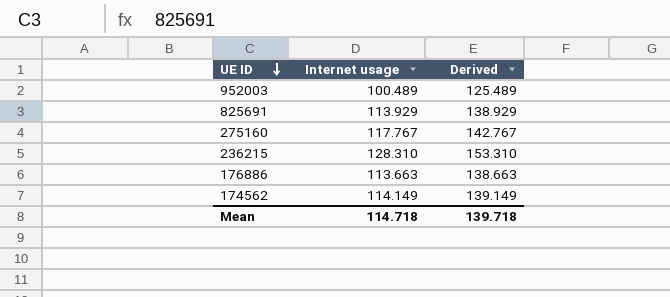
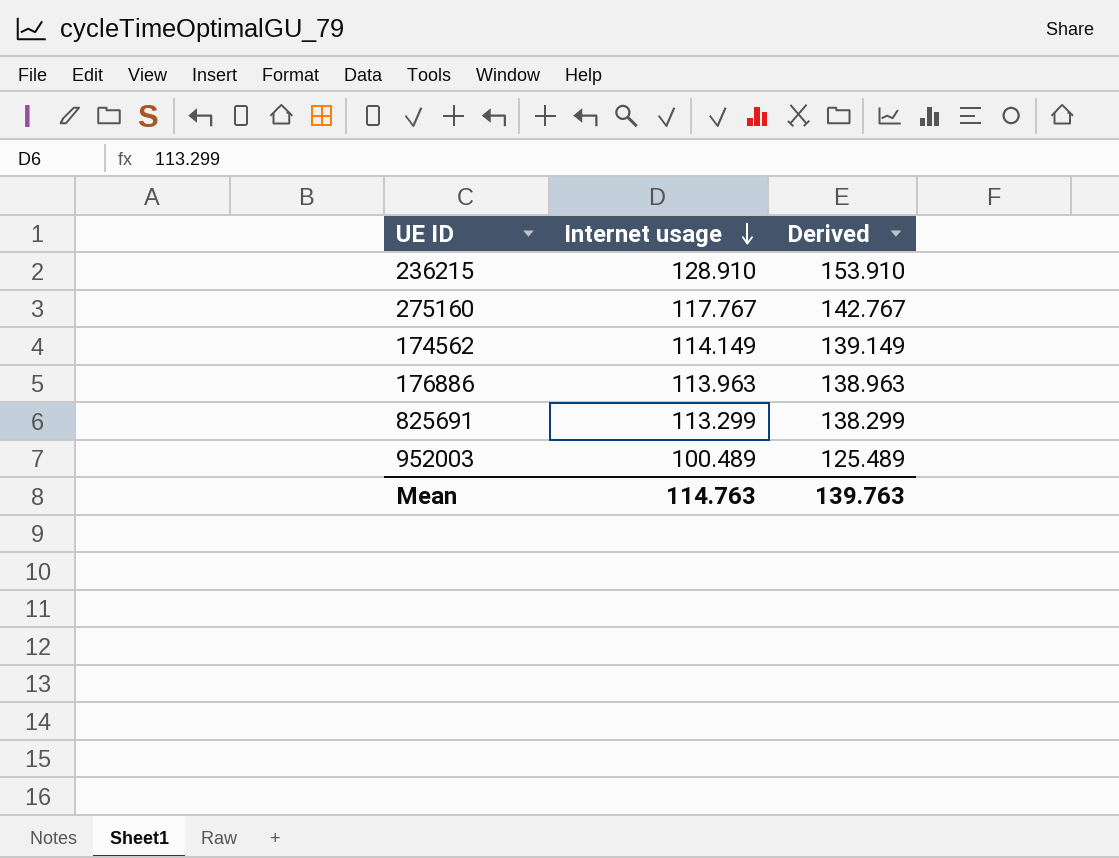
row order: UE ID descending -> Internet usage descending
236215 | Internet usage: 128.310 -> 128.910
236215 | Derived: 153.310 -> 153.910
176886 | Internet usage: 113.663 -> 113.963
176886 | Derived: 138.663 -> 138.963
825691 | Internet usage: 113.929 -> 113.299
825691 | Derived: 138.929 -> 138.299
Mean | Internet usage: 114.718 -> 114.763
Mean | Derived: 139.718 -> 139.763

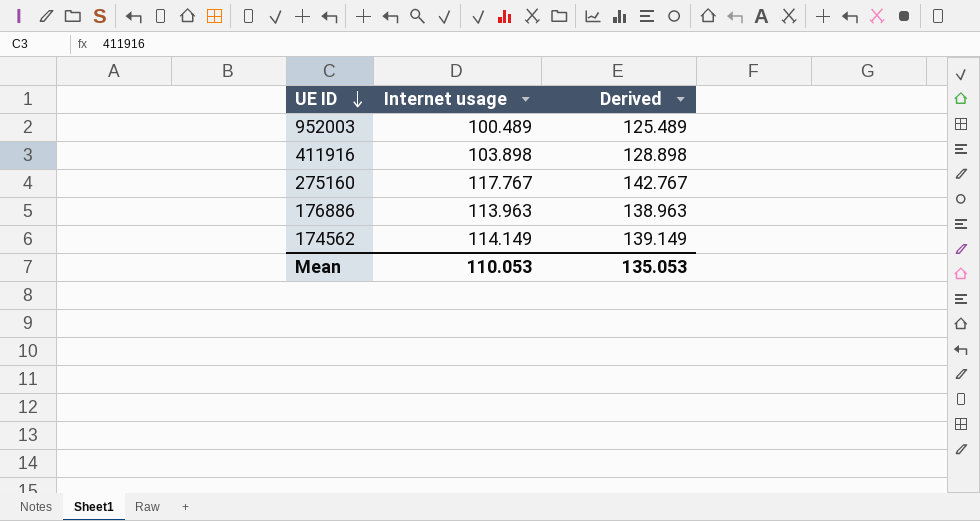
row order: Internet usage descending -> UE ID descending
row 236215: 128.910 | 153.910 -> none
row 825691: 113.299 | 138.299 -> none
row 411916: none -> 103.898 | 128.898
Mean | Internet usage: 114.763 -> 110.053
Mean | Derived: 139.763 -> 135.053

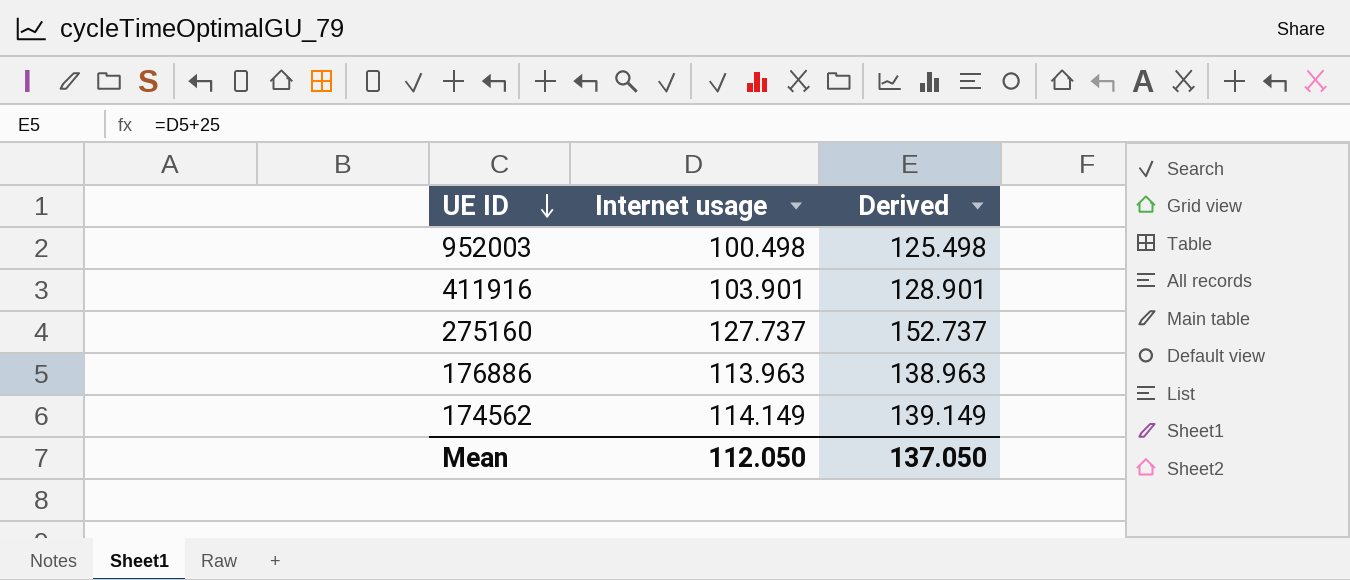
952003 | Internet usage: 100.489 -> 100.498
952003 | Derived: 125.489 -> 125.498
411916 | Internet usage: 103.898 -> 103.901
411916 | Derived: 128.898 -> 128.901
275160 | Internet usage: 117.767 -> 127.737
275160 | Derived: 142.767 -> 152.737
Mean | Internet usage: 110.053 -> 112.050
Mean | Derived: 135.053 -> 137.050

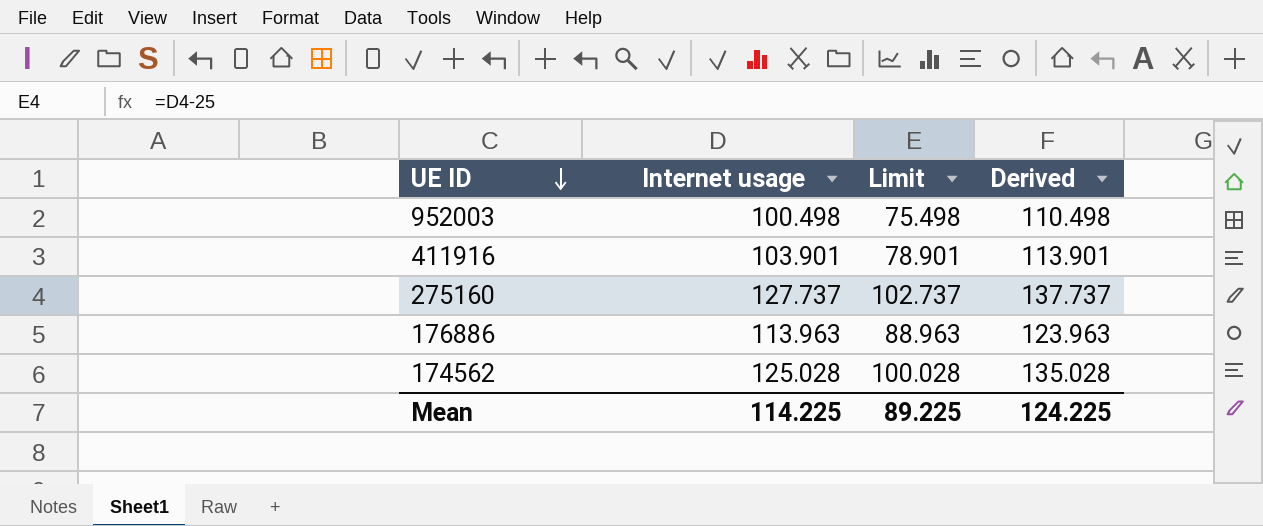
column Limit | formula: none -> [Internet usage] - 25
column Derived | formula: [Internet usage] + 25 -> [Internet usage] + 10
174562 | Internet usage: 114.149 -> 125.028
Mean | Internet usage: 112.050 -> 114.225
Mean | Derived: 137.050 -> 124.225

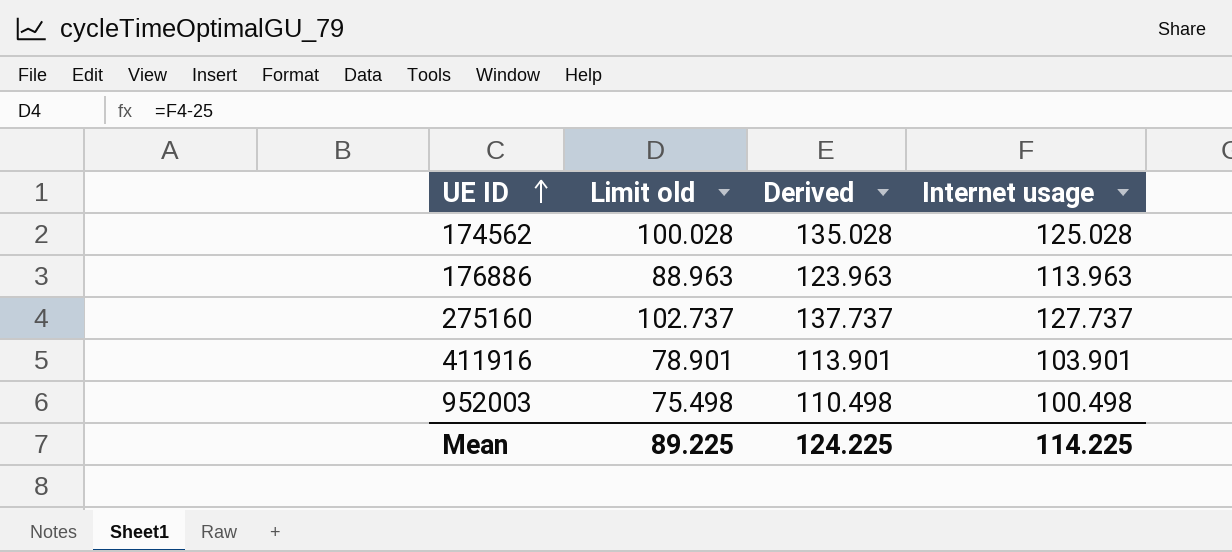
row order: UE ID descending -> UE ID ascending
column name: Limit -> Limit old
column Internet usage | position: 2 -> 4

